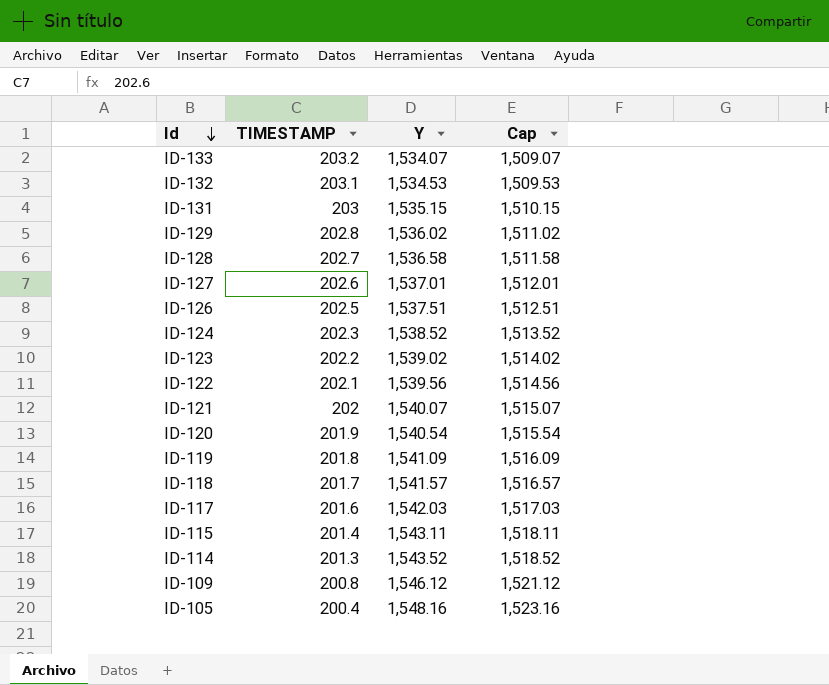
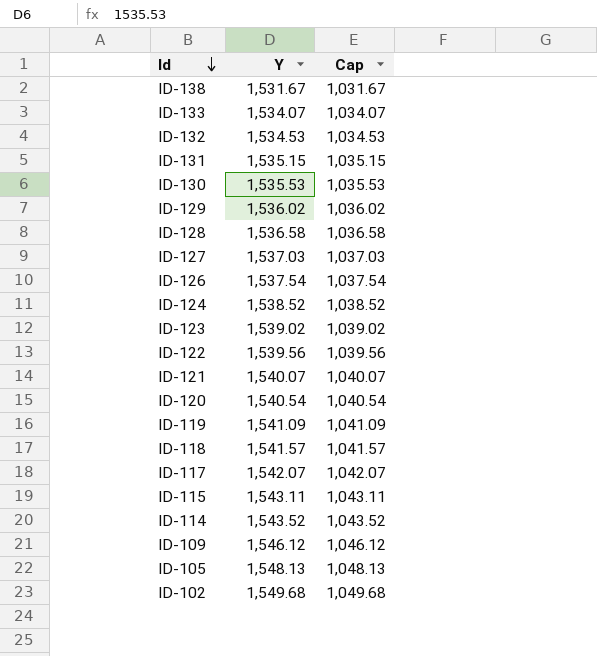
column TIMESTAMP | position: 2 -> none
column Cap | formula: [Y] - 25 -> [Y] - 500
row ID-138: none -> 1,531.67 | 1,031.67
row ID-130: none -> 1,535.53 | 1,035.53
ID-127 | Y: 1,537.01 -> 1,537.03
ID-126 | Y: 1,537.51 -> 1,537.54
ID-117 | Y: 1,542.03 -> 1,542.07
ID-105 | Y: 1,548.16 -> 1,548.13
row ID-102: none -> 1,549.68 | 1,049.68

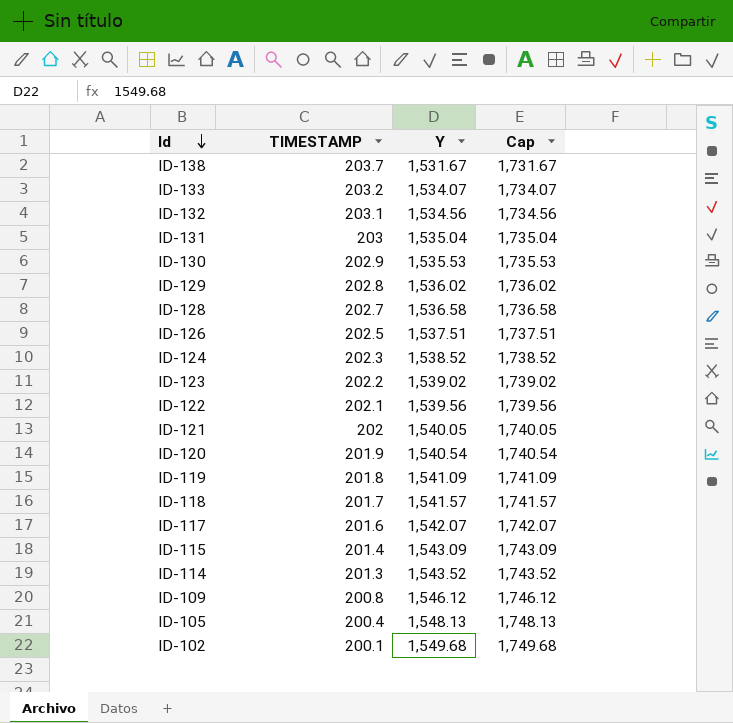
column TIMESTAMP | position: none -> 2
column Cap | formula: [Y] - 500 -> [Y] + 200
row ID-127: 1,537.03 | 1,037.03 -> none
ID-132 | Y: 1,534.53 -> 1,534.56
ID-131 | Y: 1,535.15 -> 1,535.04
ID-126 | Y: 1,537.54 -> 1,537.51
ID-121 | Y: 1,540.07 -> 1,540.05
ID-115 | Y: 1,543.11 -> 1,543.09

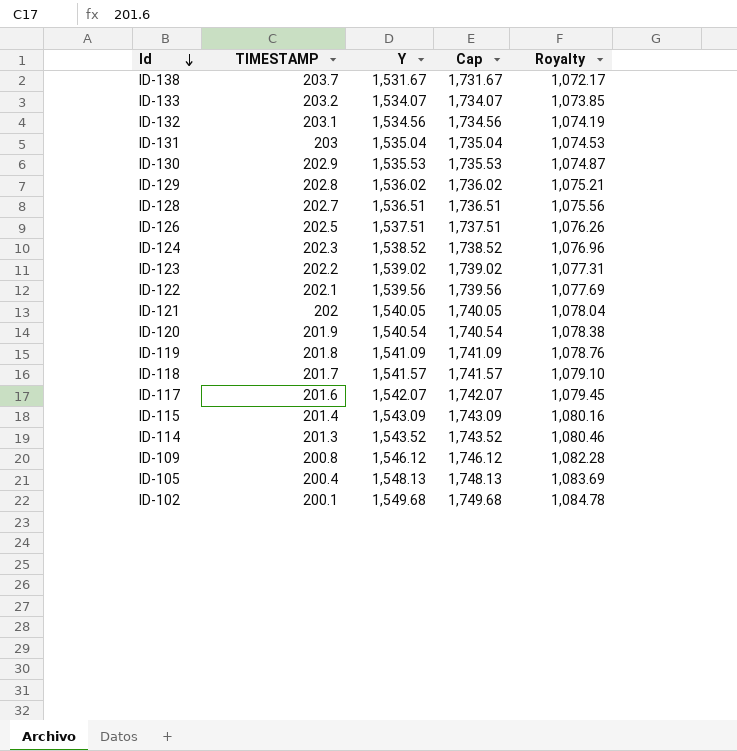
column Royalty | formula: none -> [Y] * 0.7
ID-128 | Y: 1,536.58 -> 1,536.51
ID-128 | Cap: 1,736.58 -> 1,736.51

